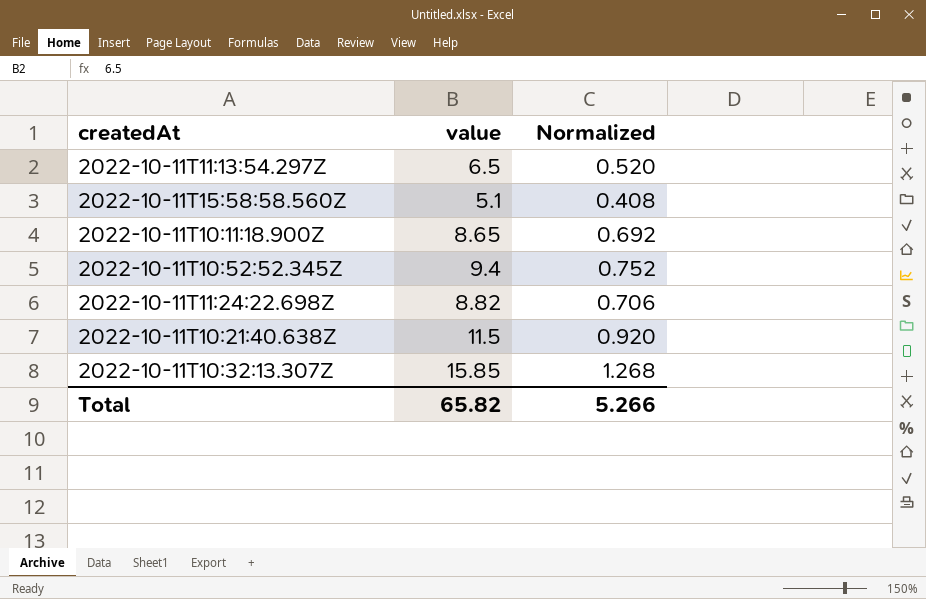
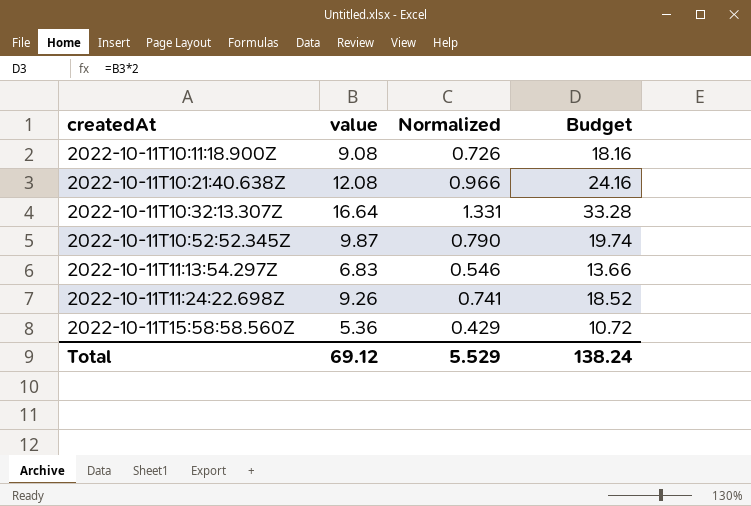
row order: none -> createdAt ascending
column Budget | formula: none -> [value] * 2
2022-10-11T10:11:18.900Z | value: 8.65 -> 9.08
2022-10-11T10:11:18.900Z | Normalized: 0.692 -> 0.726
2022-10-11T10:21:40.638Z | value: 11.5 -> 12.08
2022-10-11T10:21:40.638Z | Normalized: 0.920 -> 0.966
2022-10-11T10:32:13.307Z | value: 15.85 -> 16.64
2022-10-11T10:32:13.307Z | Normalized: 1.268 -> 1.331
2022-10-11T10:52:52.345Z | value: 9.4 -> 9.87
2022-10-11T10:52:52.345Z | Normalized: 0.752 -> 0.790
2022-10-11T11:13:54.297Z | value: 6.5 -> 6.83
2022-10-11T11:13:54.297Z | Normalized: 0.520 -> 0.546
2022-10-11T11:24:22.698Z | value: 8.82 -> 9.26
2022-10-11T11:24:22.698Z | Normalized: 0.706 -> 0.741
2022-10-11T15:58:58.560Z | value: 5.1 -> 5.36
2022-10-11T15:58:58.560Z | Normalized: 0.408 -> 0.429
Total | value: 65.82 -> 69.12
Total | Normalized: 5.266 -> 5.529

